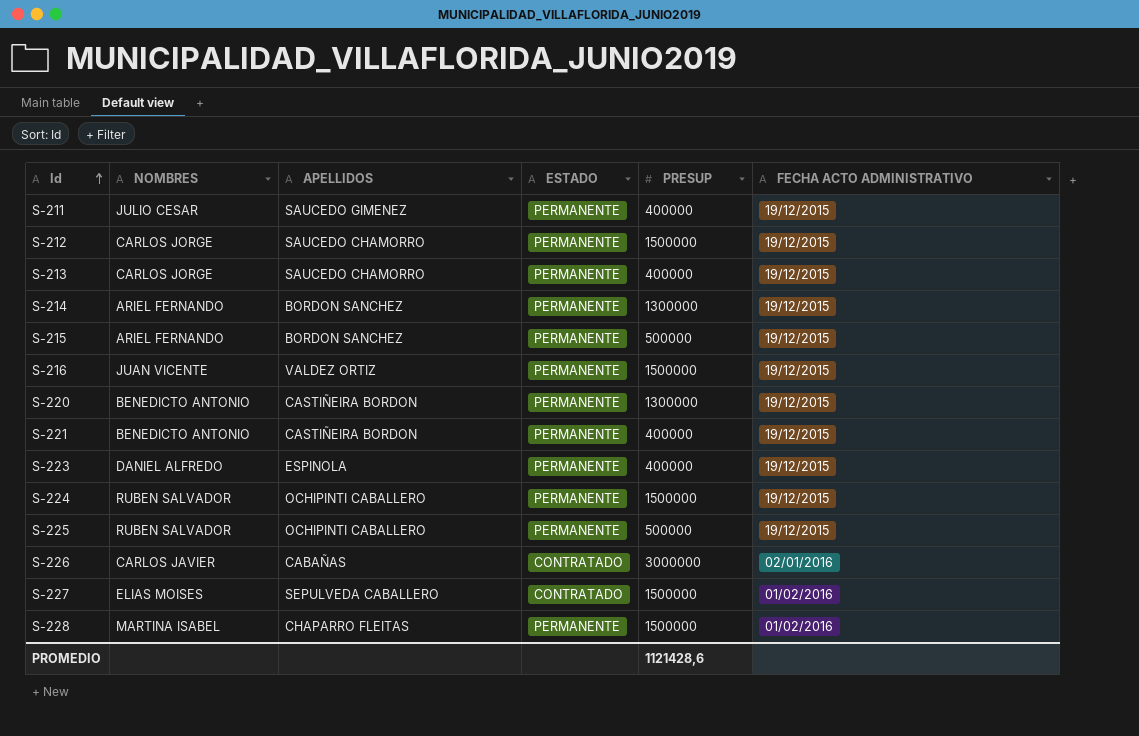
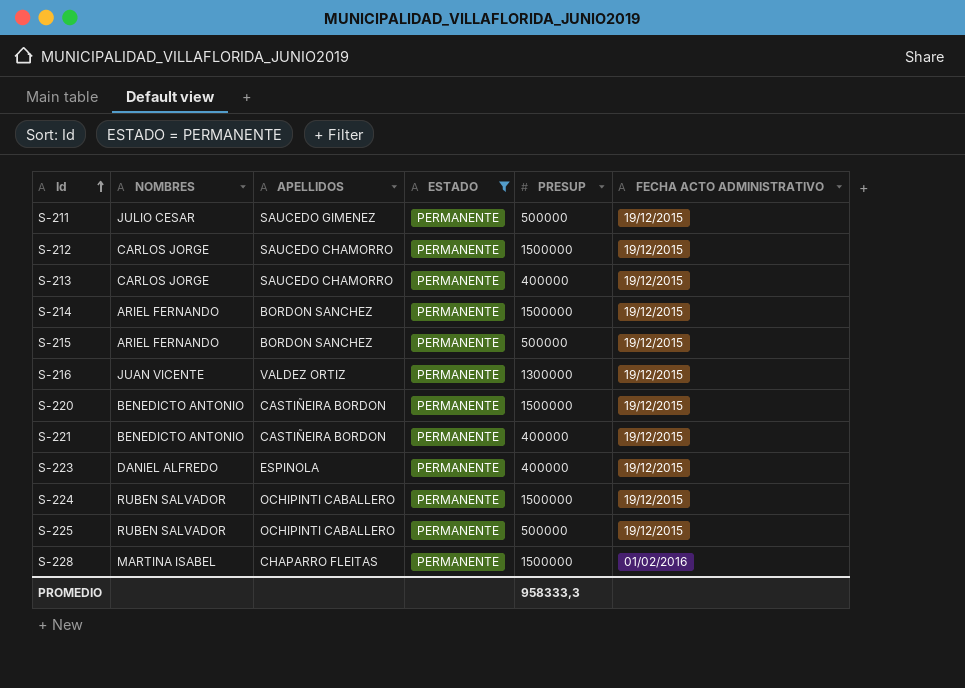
filter: none -> ESTADO = PERMANENTE
S-211 | PRESUP: 400000 -> 500000
S-214 | PRESUP: 1300000 -> 1500000
S-216 | PRESUP: 1500000 -> 1300000
S-220 | PRESUP: 1300000 -> 1500000
PROMEDIO | PRESUP: 1121428,6 -> 958333,3

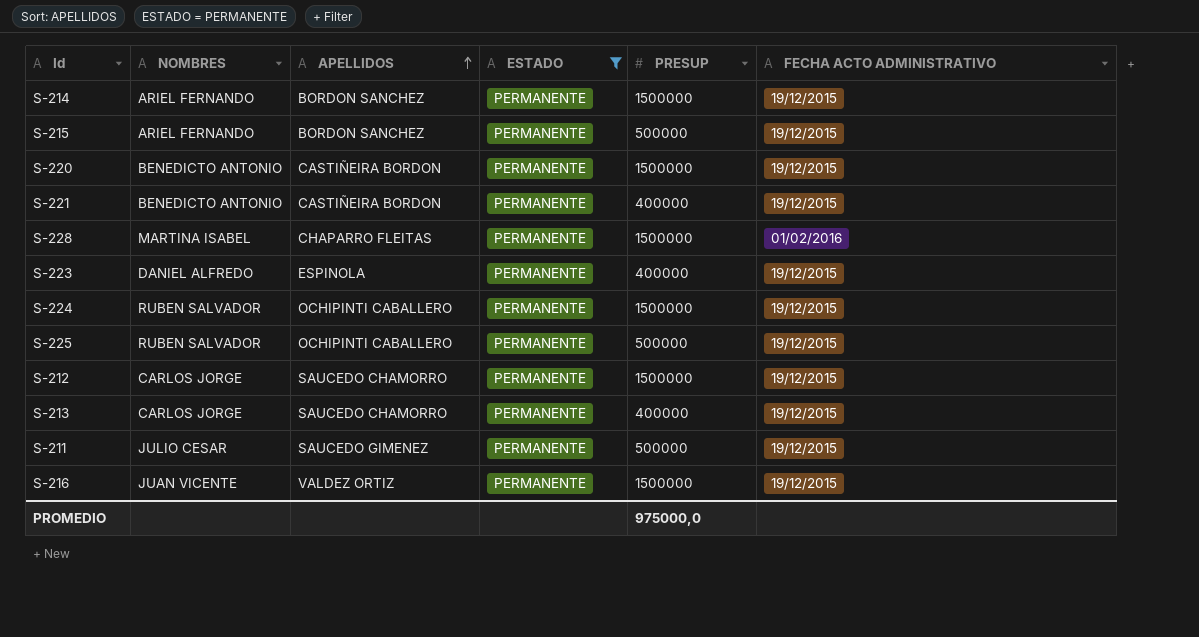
row order: Id ascending -> APELLIDOS ascending
S-216 | PRESUP: 1300000 -> 1500000
PROMEDIO | PRESUP: 958333,3 -> 975000,0

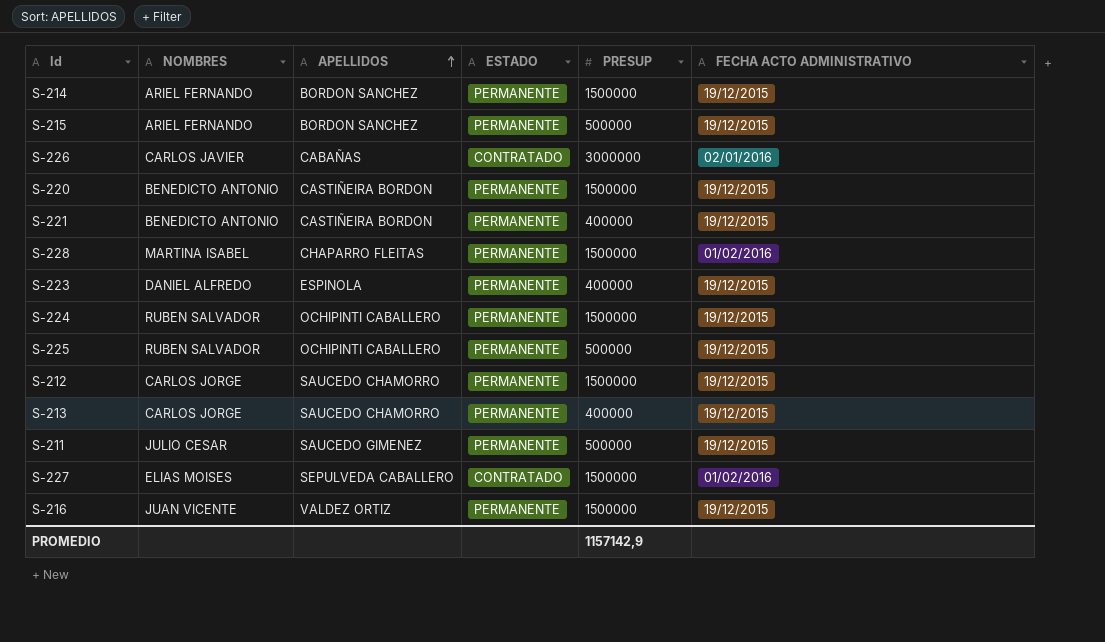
filter: ESTADO = PERMANENTE -> none
PROMEDIO | PRESUP: 975000,0 -> 1157142,9

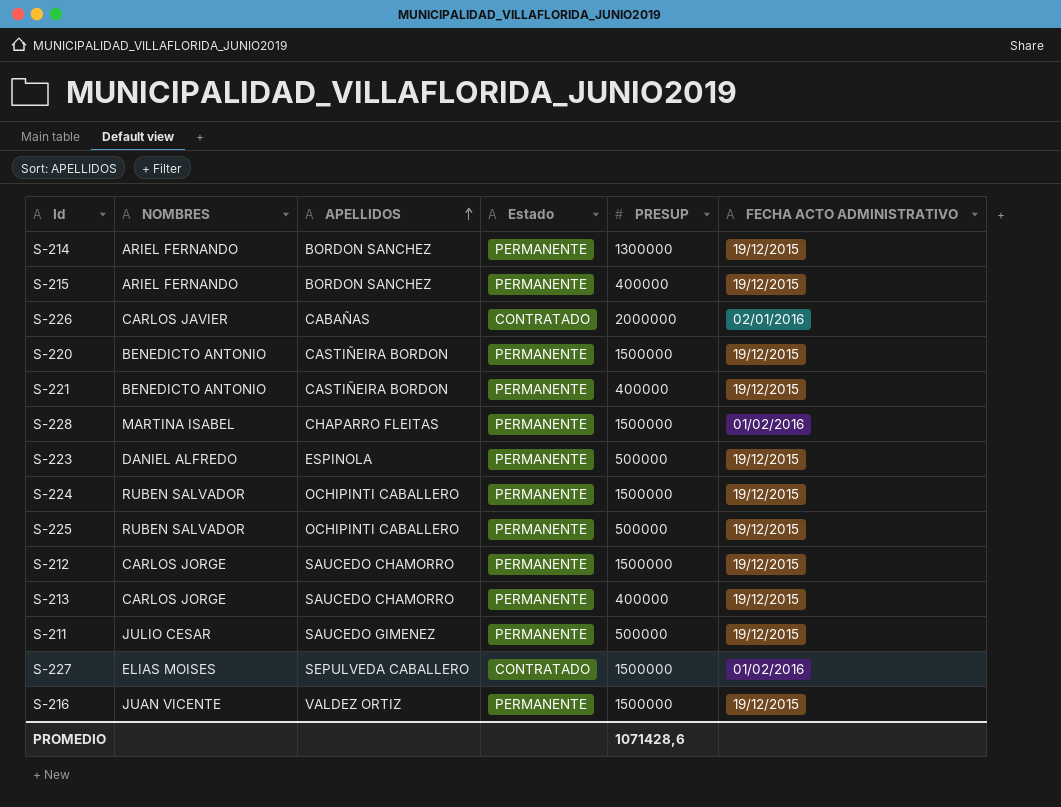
column name: ESTADO -> Estado
S-214 | PRESUP: 1500000 -> 1300000
S-215 | PRESUP: 500000 -> 400000
S-226 | PRESUP: 3000000 -> 2000000
S-223 | PRESUP: 400000 -> 500000
PROMEDIO | PRESUP: 1157142,9 -> 1071428,6

